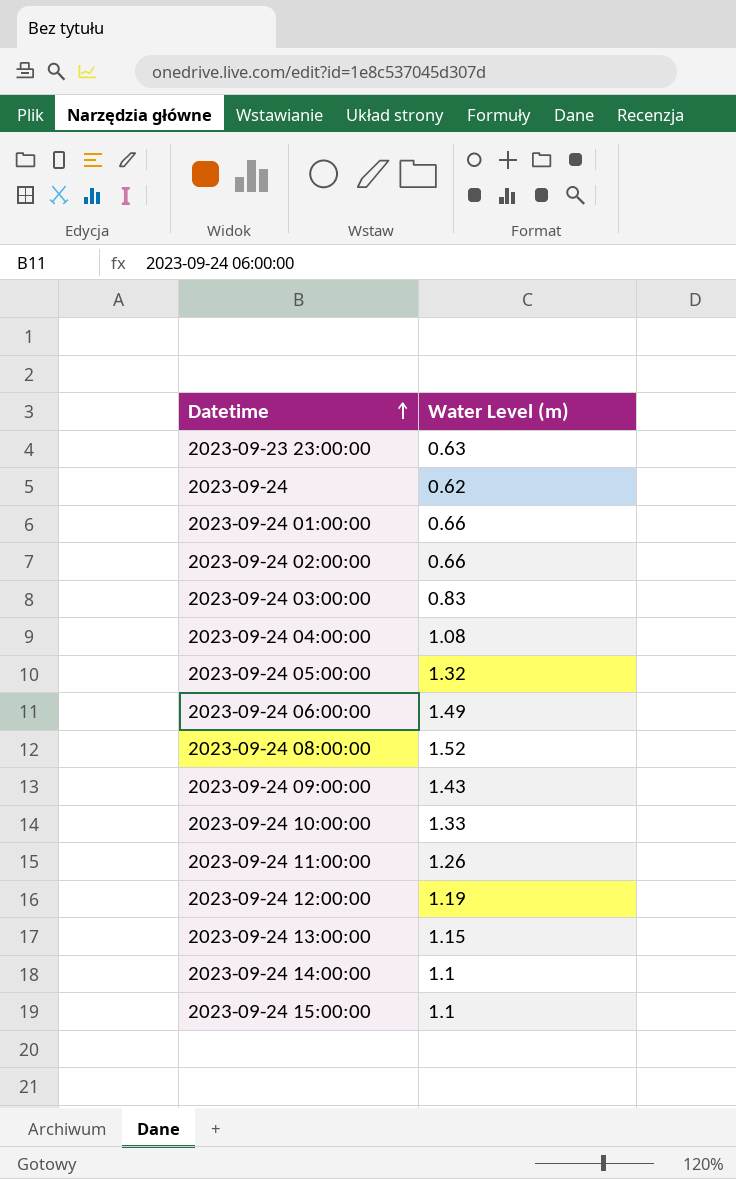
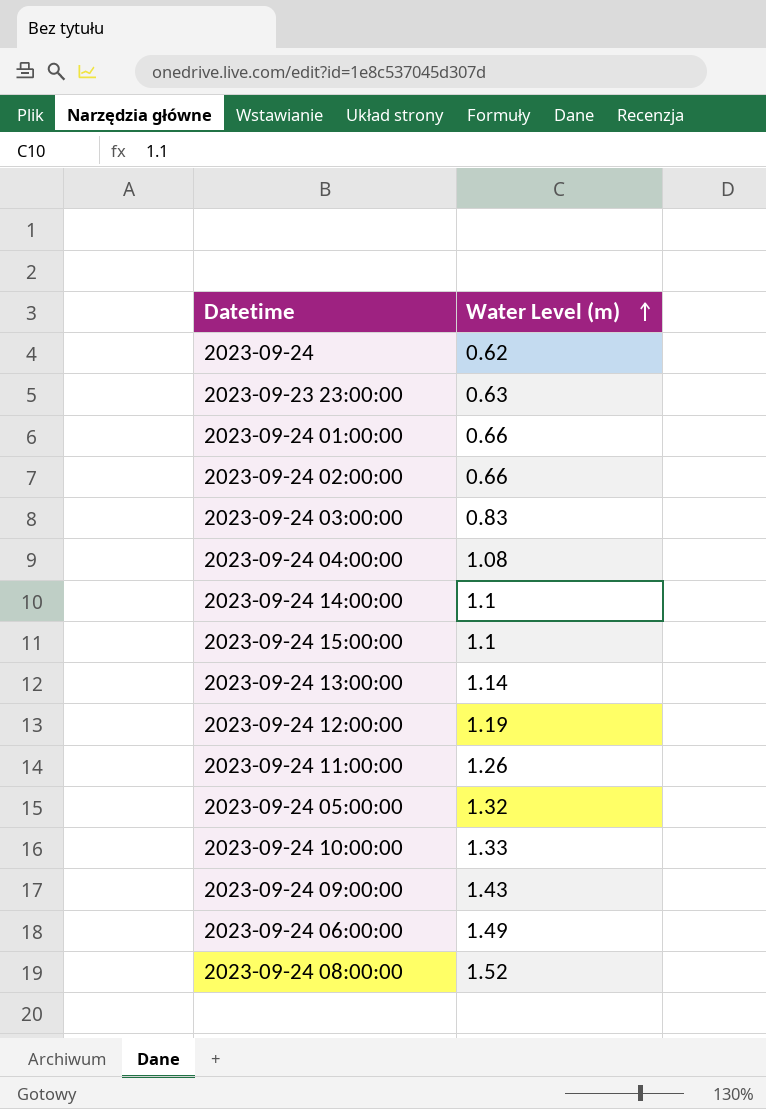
row order: Datetime ascending -> Water Level (m) ascending
2023-09-24 13:00:00 | Water Level (m): 1.15 -> 1.14

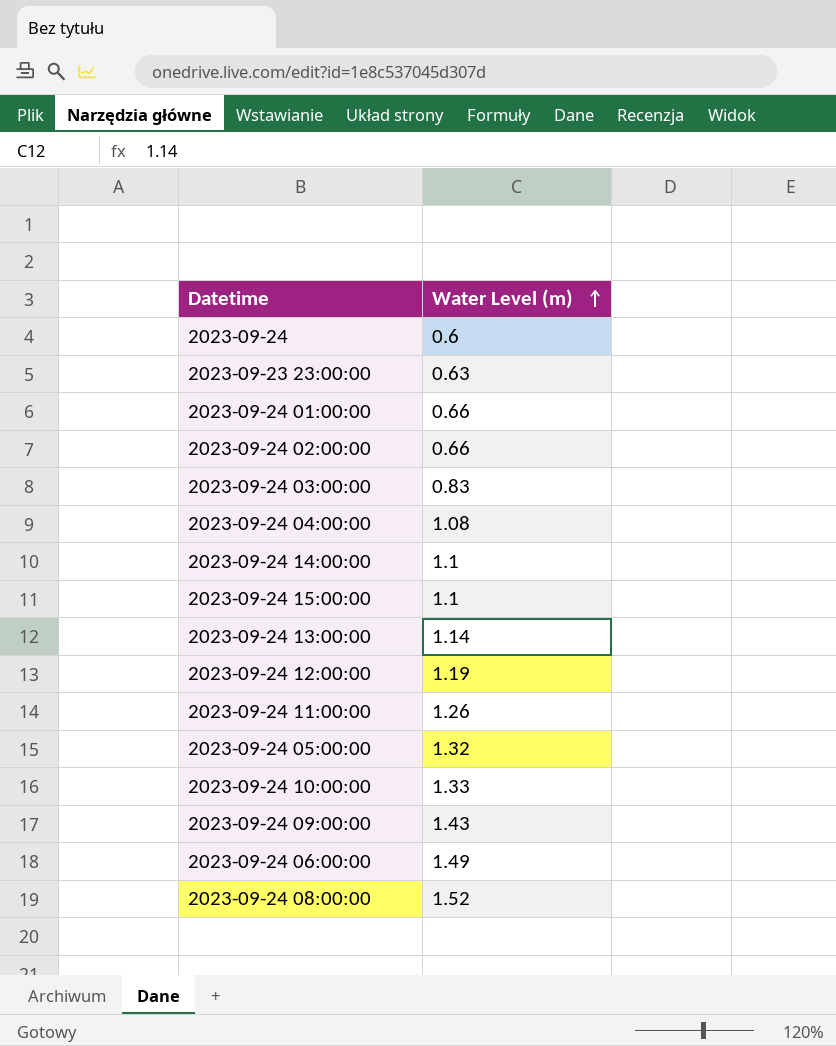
2023-09-24 | Water Level (m): 0.62 -> 0.6

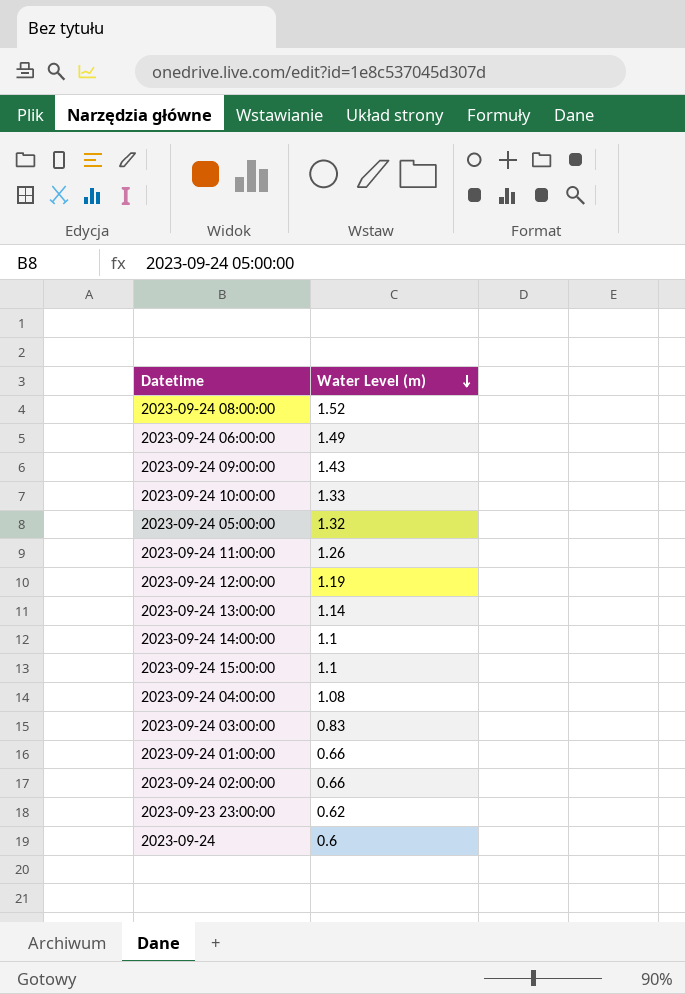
row order: Water Level (m) ascending -> Water Level (m) descending
2023-09-23 23:00:00 | Water Level (m): 0.63 -> 0.62

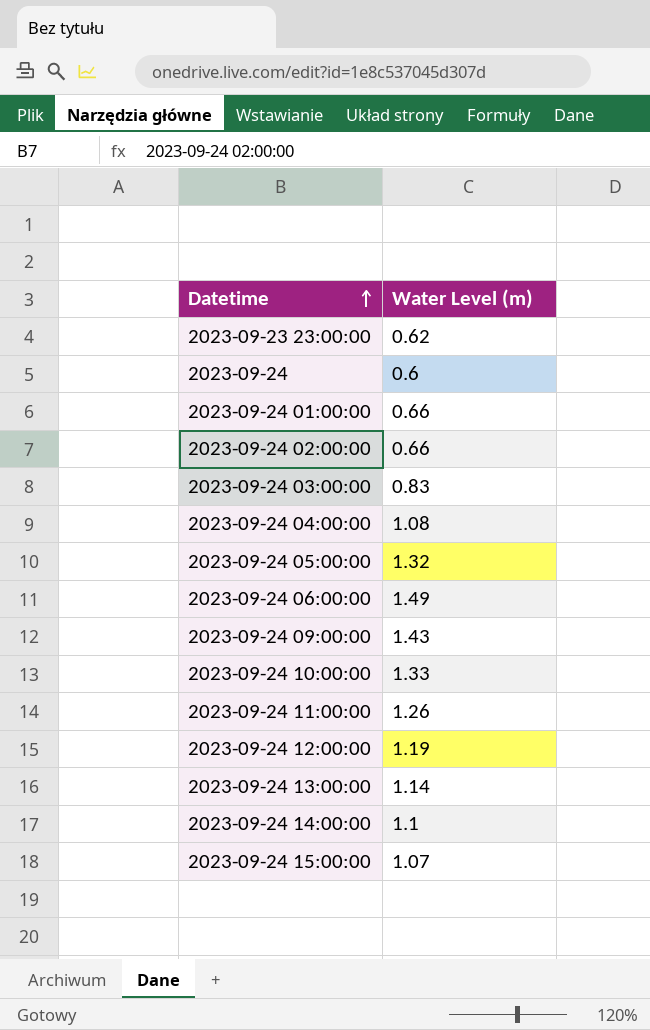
row order: Water Level (m) descending -> Datetime ascending
row 2023-09-24 08:00:00: 1.52 -> none
2023-09-24 15:00:00 | Water Level (m): 1.1 -> 1.07

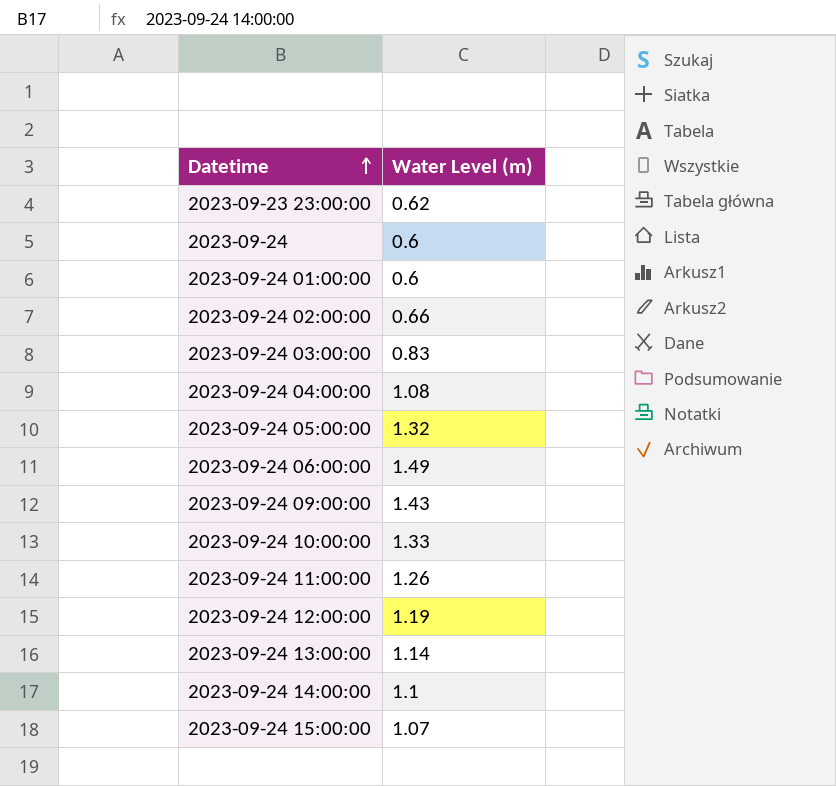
2023-09-24 01:00:00 | Water Level (m): 0.66 -> 0.6

